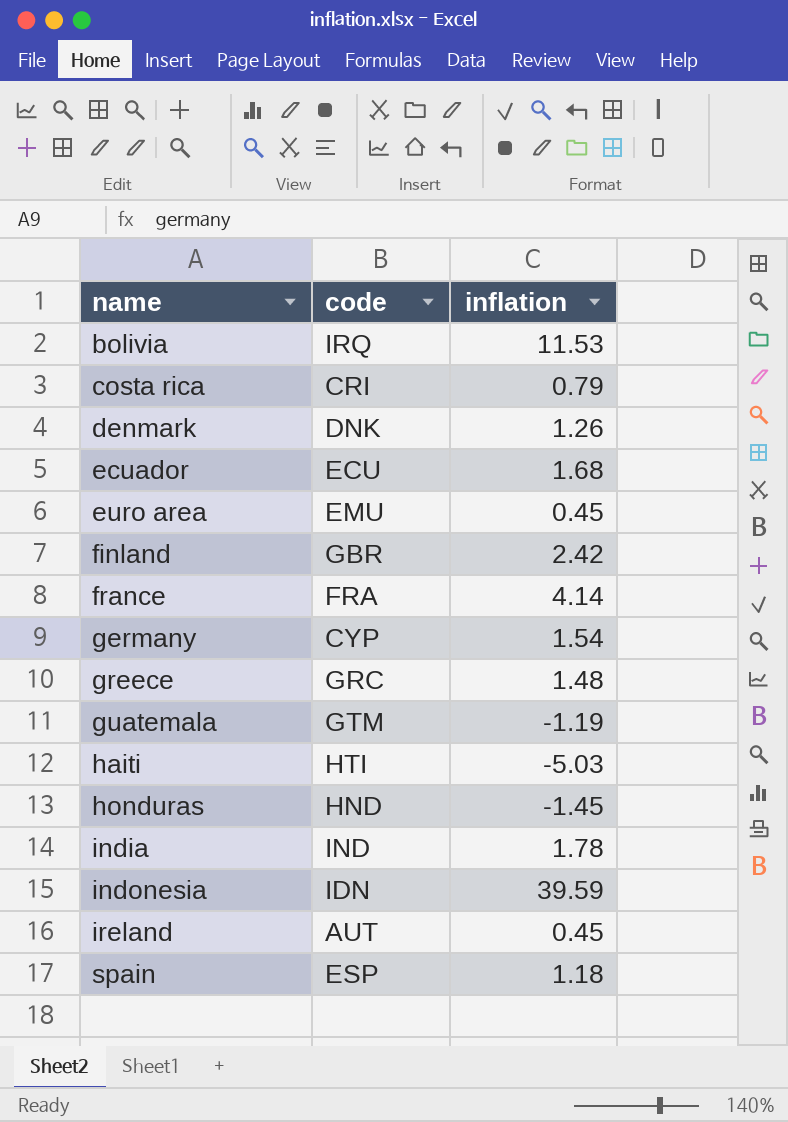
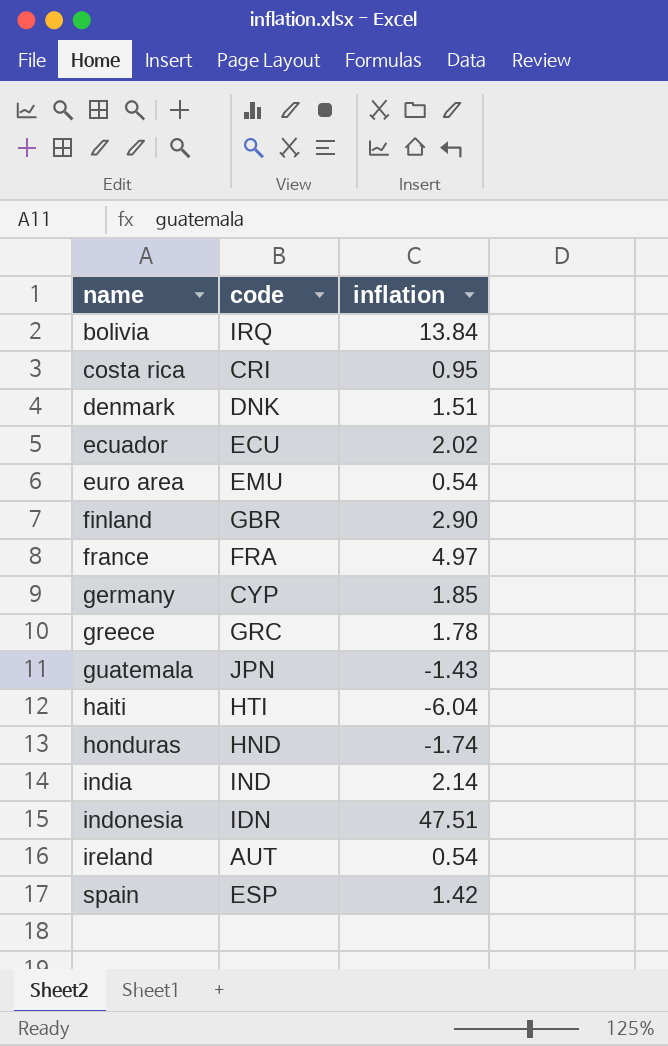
bolivia | inflation: 11.53 -> 13.84
costa rica | inflation: 0.79 -> 0.95
denmark | inflation: 1.26 -> 1.51
ecuador | inflation: 1.68 -> 2.02
euro area | inflation: 0.45 -> 0.54
finland | inflation: 2.42 -> 2.90
france | inflation: 4.14 -> 4.97
germany | inflation: 1.54 -> 1.85
greece | inflation: 1.48 -> 1.78
guatemala | code: GTM -> JPN
guatemala | inflation: -1.19 -> -1.43
haiti | inflation: -5.03 -> -6.04
honduras | inflation: -1.45 -> -1.74
india | inflation: 1.78 -> 2.14
indonesia | inflation: 39.59 -> 47.51
ireland | inflation: 0.45 -> 0.54
spain | inflation: 1.18 -> 1.42

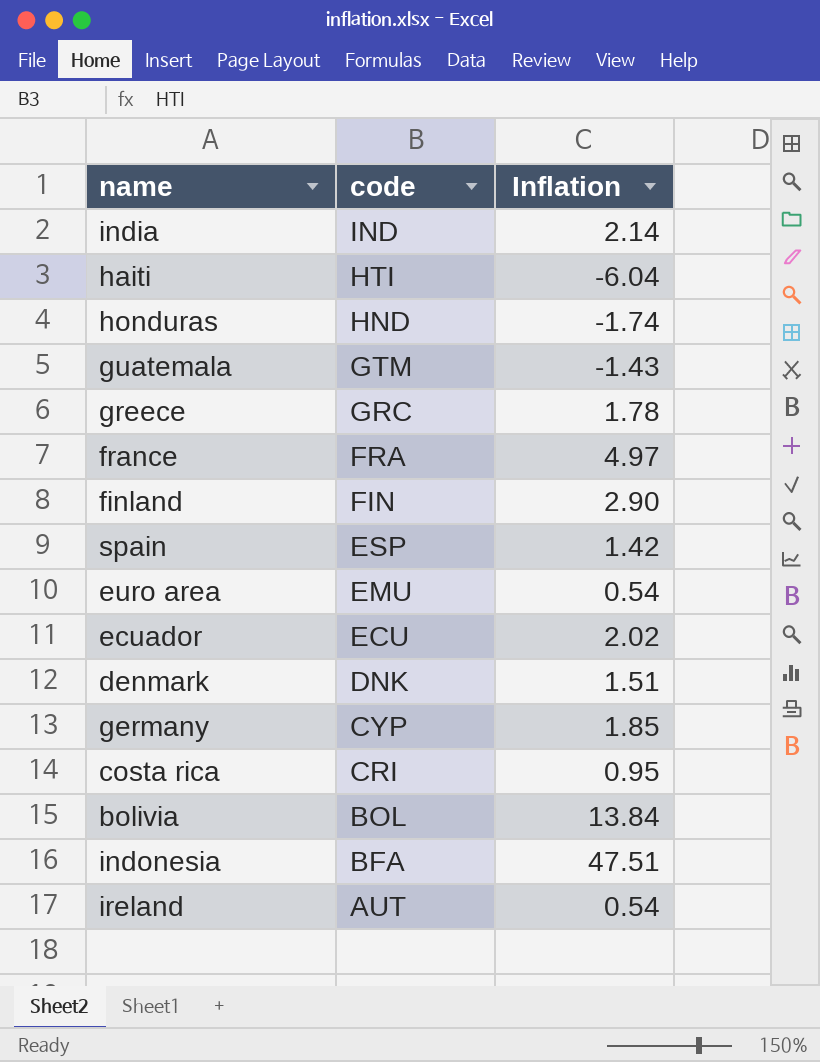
row order: name ascending -> code descending
column name: inflation -> Inflation
guatemala | code: JPN -> GTM
finland | code: GBR -> FIN
bolivia | code: IRQ -> BOL
indonesia | code: IDN -> BFA

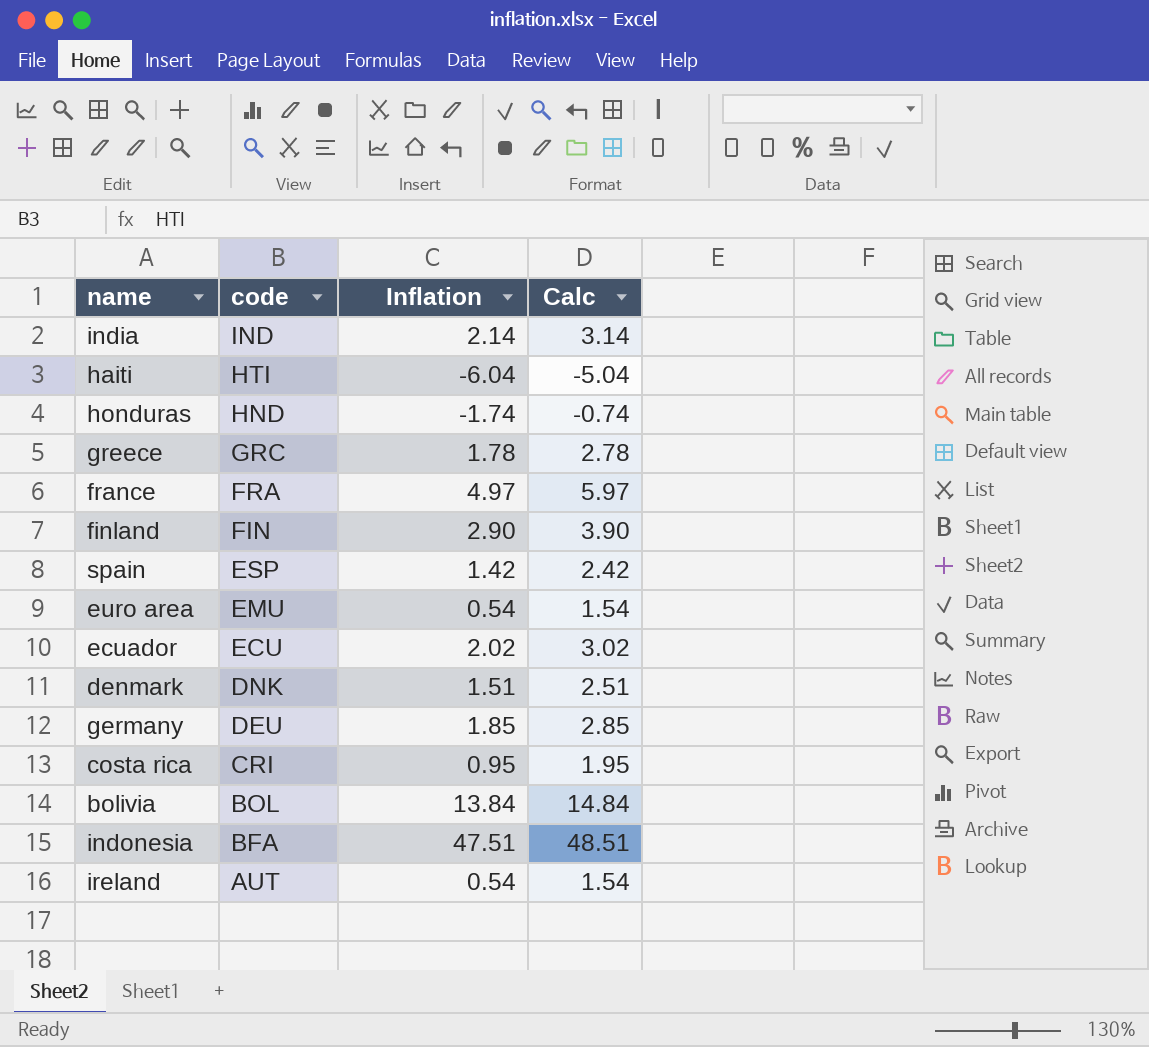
column Calc | formula: none -> [Inflation] + 1
row guatemala: GTM | -1.43 -> none
germany | code: CYP -> DEU

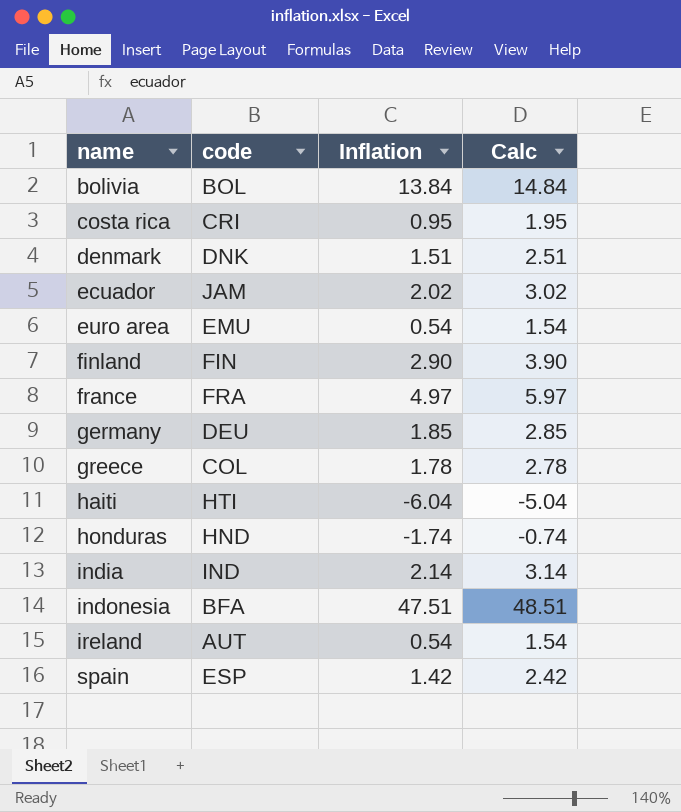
row order: code descending -> name ascending
ecuador | code: ECU -> JAM
greece | code: GRC -> COL

